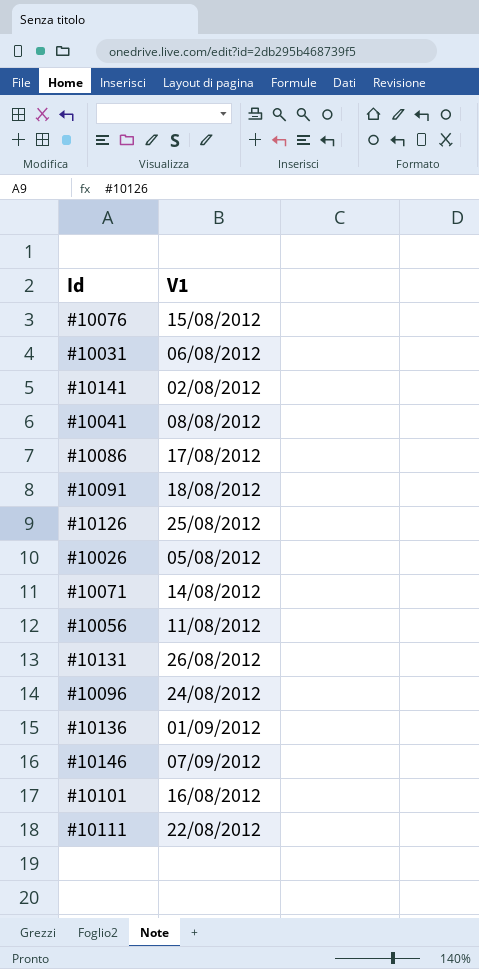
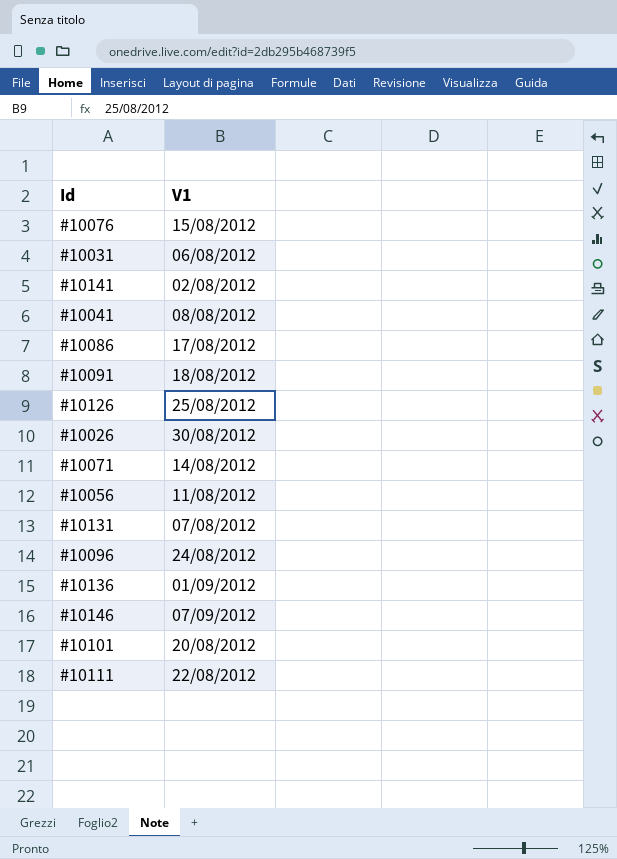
#10026 | V1: 05/08/2012 -> 30/08/2012
#10131 | V1: 26/08/2012 -> 07/08/2012
#10101 | V1: 16/08/2012 -> 20/08/2012

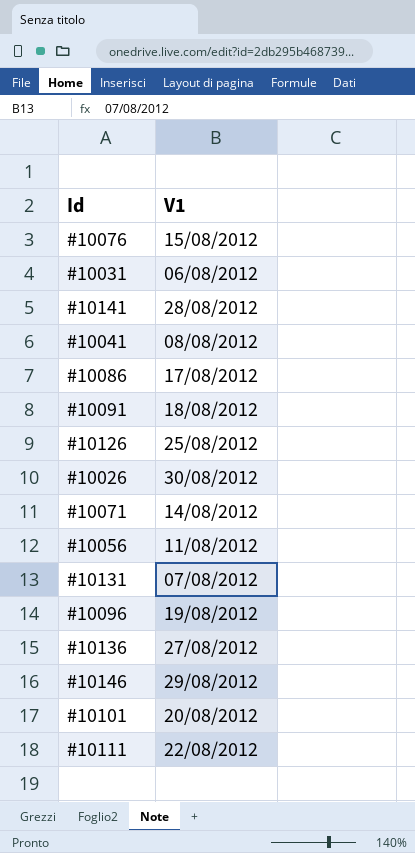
#10141 | V1: 02/08/2012 -> 28/08/2012
#10096 | V1: 24/08/2012 -> 19/08/2012
#10136 | V1: 01/09/2012 -> 27/08/2012
#10146 | V1: 07/09/2012 -> 29/08/2012

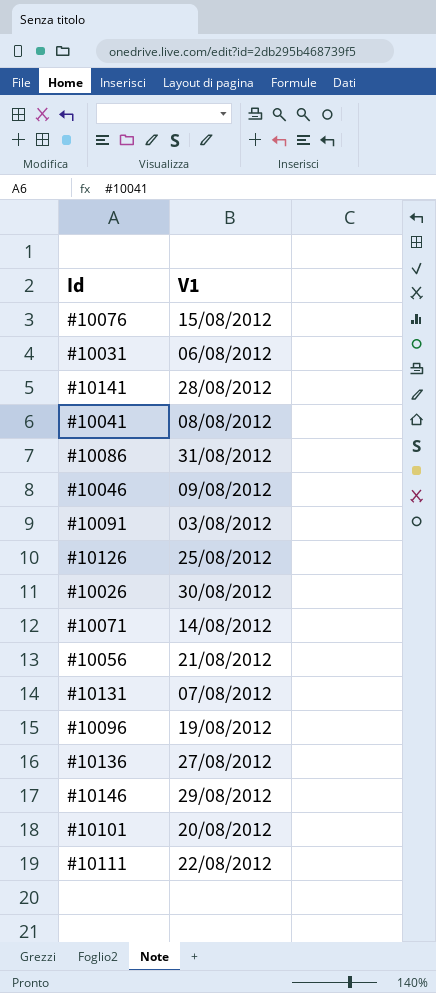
#10086 | V1: 17/08/2012 -> 31/08/2012
row #10046: none -> 09/08/2012
#10091 | V1: 18/08/2012 -> 03/08/2012
#10056 | V1: 11/08/2012 -> 21/08/2012

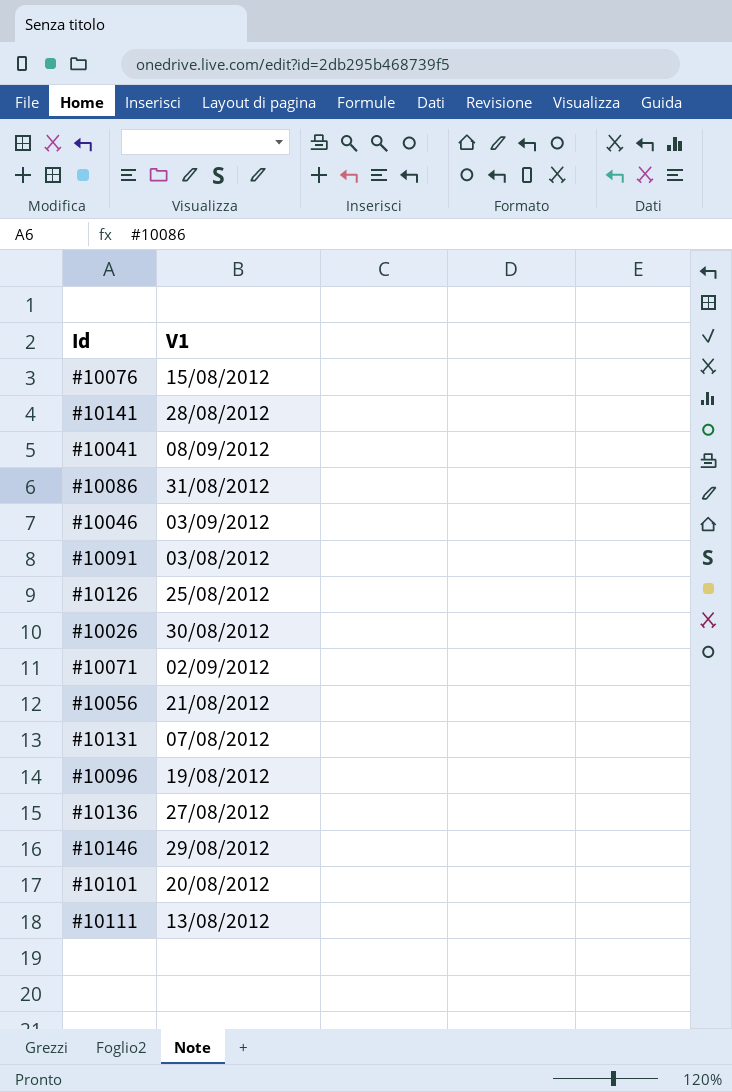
row #10031: 06/08/2012 -> none
#10041 | V1: 08/08/2012 -> 08/09/2012
#10046 | V1: 09/08/2012 -> 03/09/2012
#10071 | V1: 14/08/2012 -> 02/09/2012
#10111 | V1: 22/08/2012 -> 13/08/2012

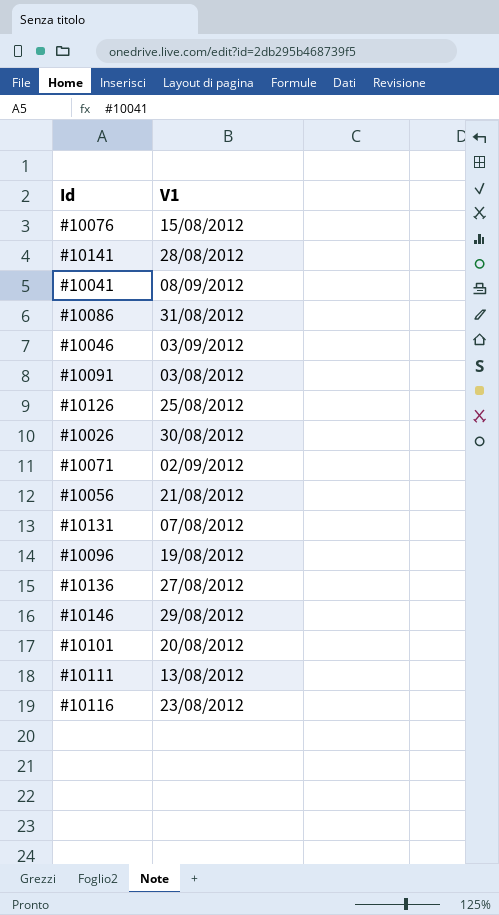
row #10116: none -> 23/08/2012

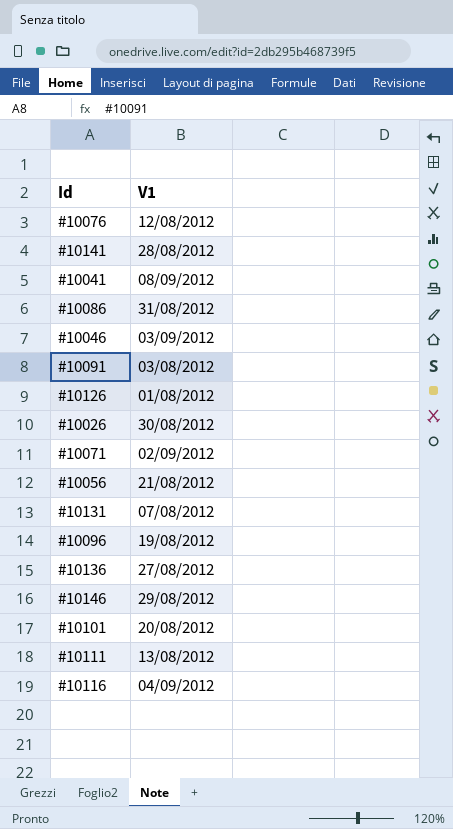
#10076 | V1: 15/08/2012 -> 12/08/2012
#10126 | V1: 25/08/2012 -> 01/08/2012
#10116 | V1: 23/08/2012 -> 04/09/2012

